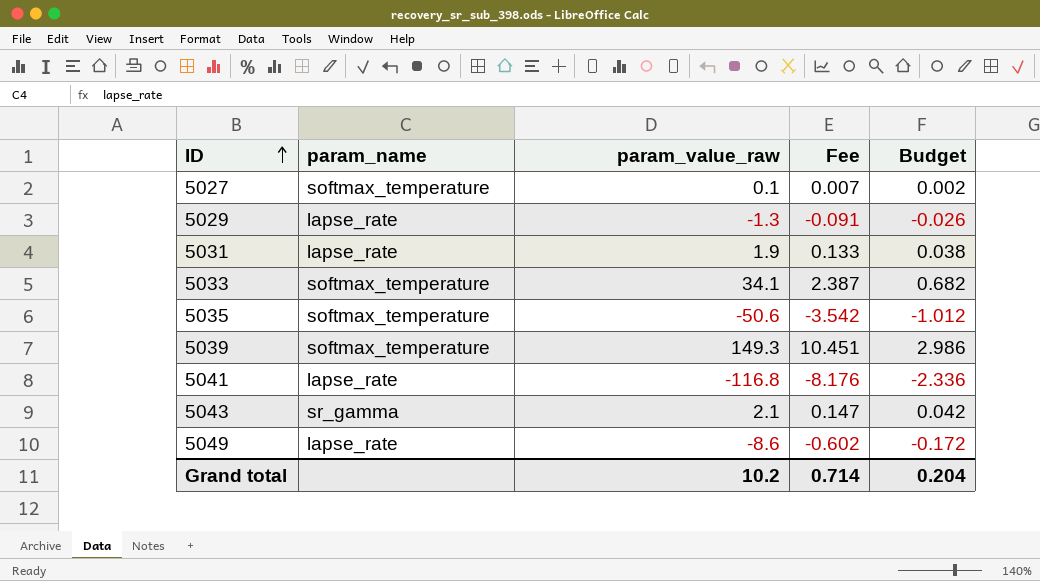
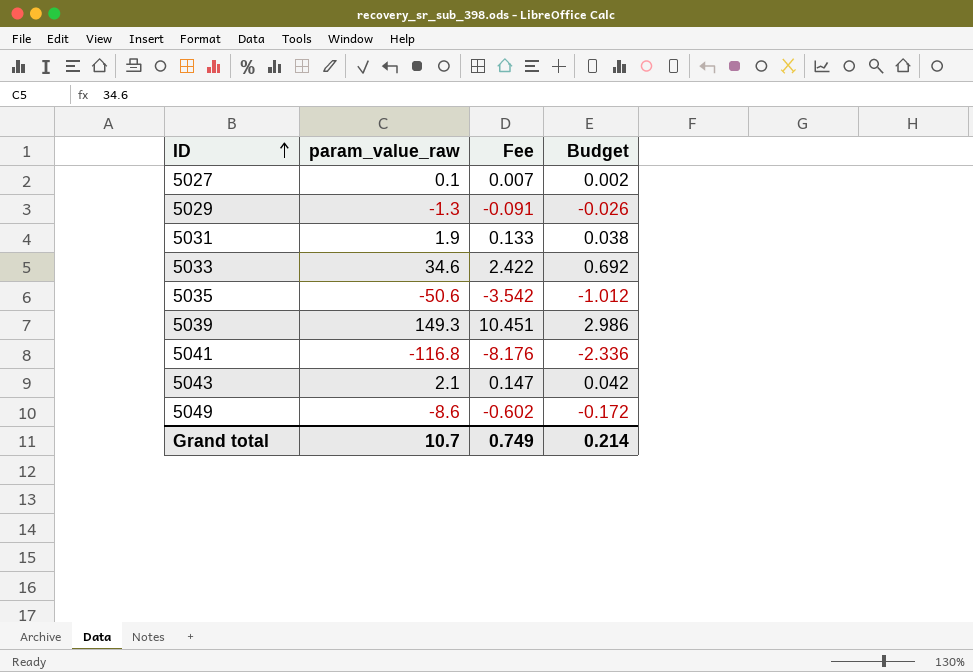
column param_name | position: 2 -> none
5033 | param_value_raw: 34.1 -> 34.6
5033 | Fee: 2.387 -> 2.422
5033 | Budget: 0.682 -> 0.692
Grand total | param_value_raw: 10.2 -> 10.7
Grand total | Fee: 0.714 -> 0.749
Grand total | Budget: 0.204 -> 0.214

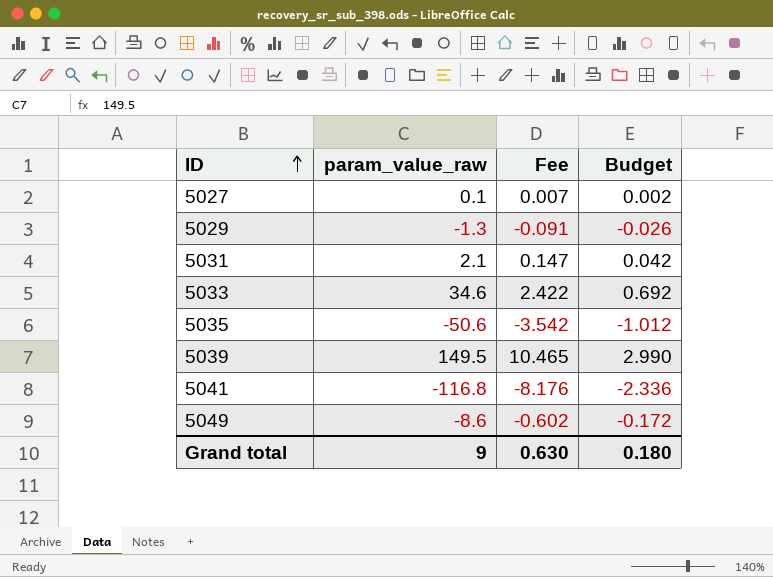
row 5043: 2.1 | 0.147 | 0.042 -> none
5031 | param_value_raw: 1.9 -> 2.1
5031 | Fee: 0.133 -> 0.147
5031 | Budget: 0.038 -> 0.042
5039 | param_value_raw: 149.3 -> 149.5
5039 | Fee: 10.451 -> 10.465
5039 | Budget: 2.986 -> 2.990
Grand total | param_value_raw: 10.7 -> 9
Grand total | Fee: 0.749 -> 0.630
Grand total | Budget: 0.214 -> 0.180

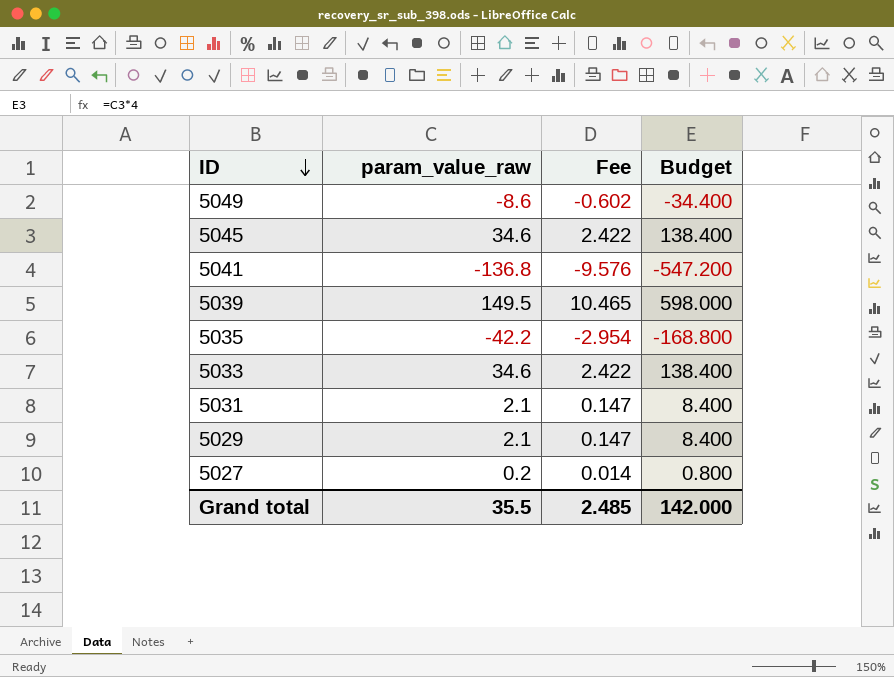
row order: ID ascending -> ID descending
column Budget | formula: [param_value_raw] * 0.02 -> [param_value_raw] * 4
row 5045: none -> 34.6 | 2.422 | 138.400
5041 | param_value_raw: -116.8 -> -136.8
5041 | Fee: -8.176 -> -9.576
5035 | param_value_raw: -50.6 -> -42.2
5035 | Fee: -3.542 -> -2.954
5029 | param_value_raw: -1.3 -> 2.1
5029 | Fee: -0.091 -> 0.147
5027 | param_value_raw: 0.1 -> 0.2
5027 | Fee: 0.007 -> 0.014
Grand total | param_value_raw: 9 -> 35.5
Grand total | Fee: 0.630 -> 2.485
Grand total | Budget: 0.180 -> 142.000

